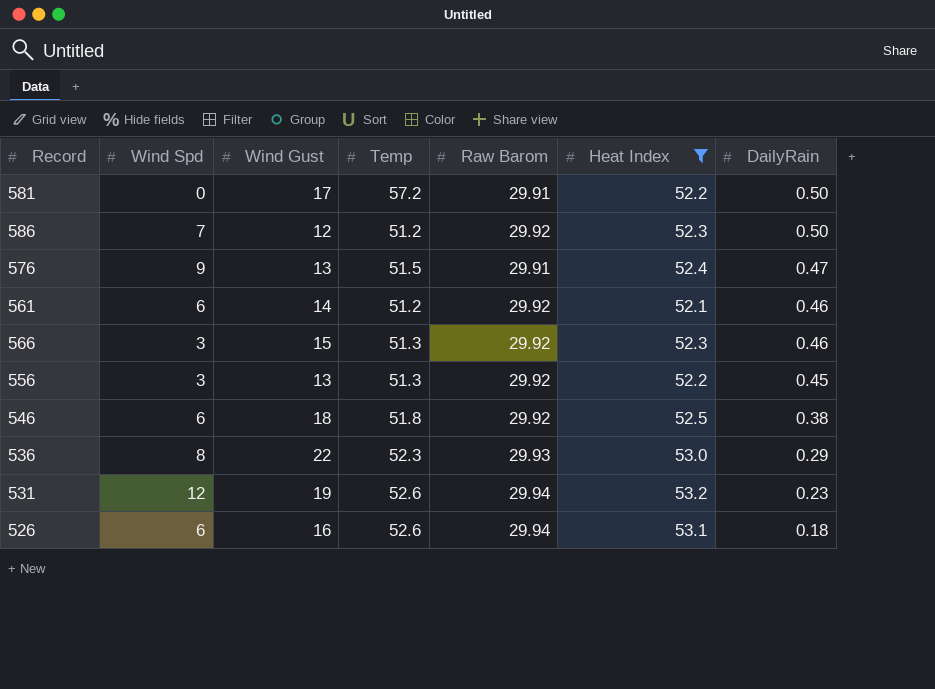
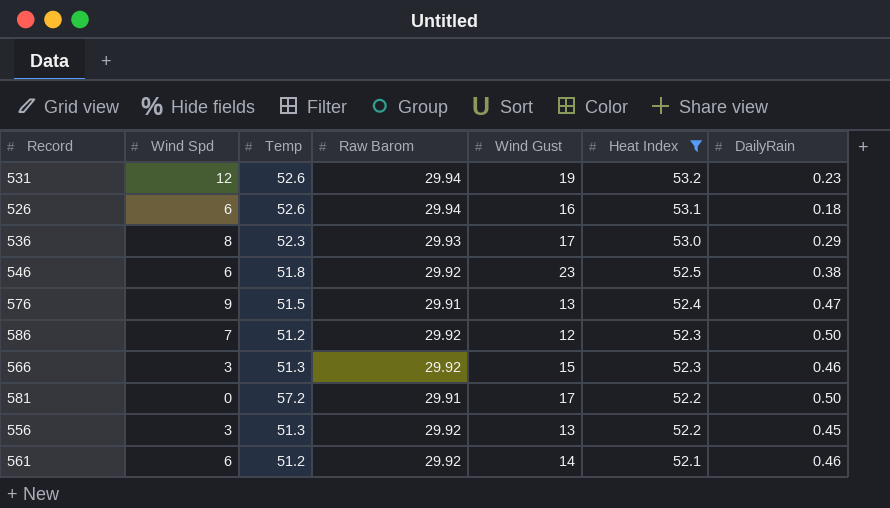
row order: DailyRain descending -> Heat Index descending
column Wind Gust | position: 3 -> 5
536 | Wind Gust: 22 -> 17
546 | Wind Gust: 18 -> 23

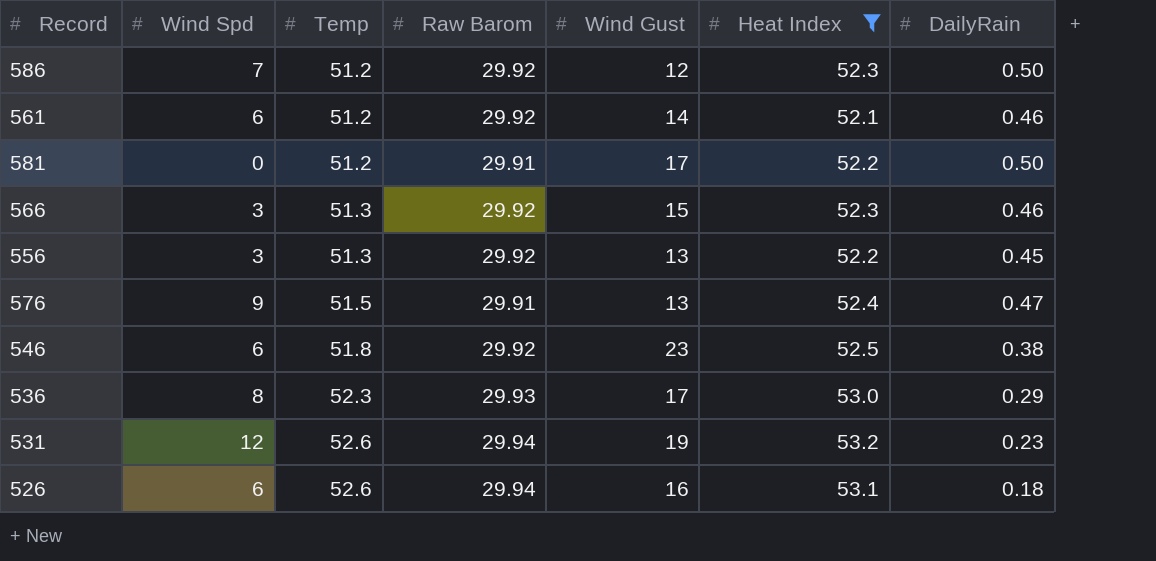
row order: Heat Index descending -> Temp ascending
581 | Temp: 57.2 -> 51.2

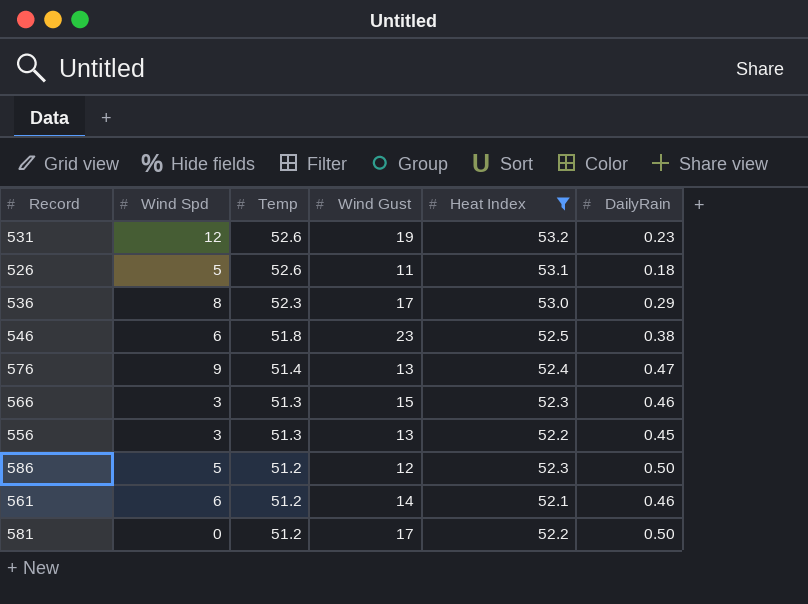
row order: Temp ascending -> Temp descending
column Raw Barom | position: 4 -> none
526 | Wind Spd: 6 -> 5
526 | Wind Gust: 16 -> 11
576 | Temp: 51.5 -> 51.4
586 | Wind Spd: 7 -> 5

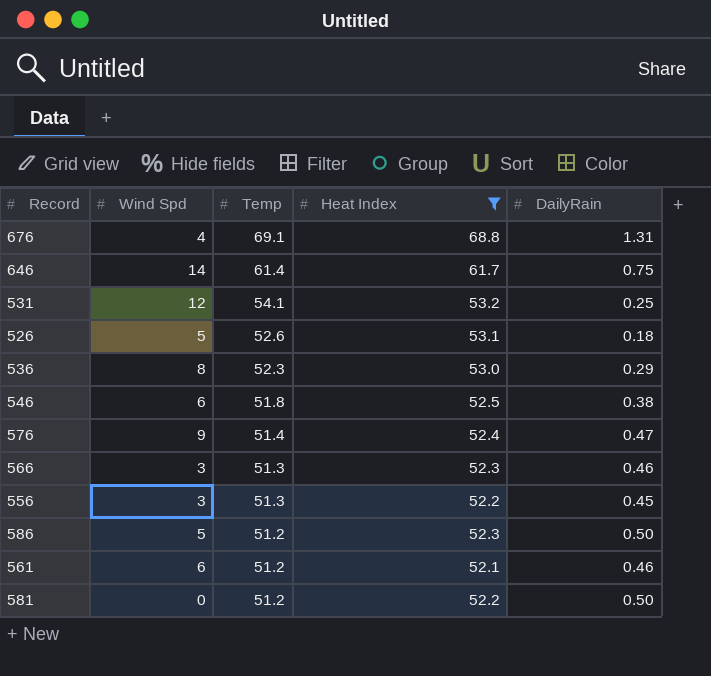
column Wind Gust | position: 4 -> none
row 676: none -> 4 | 69.1 | 68.8 | 1.31
row 646: none -> 14 | 61.4 | 61.7 | 0.75
531 | Temp: 52.6 -> 54.1
531 | DailyRain: 0.23 -> 0.25

